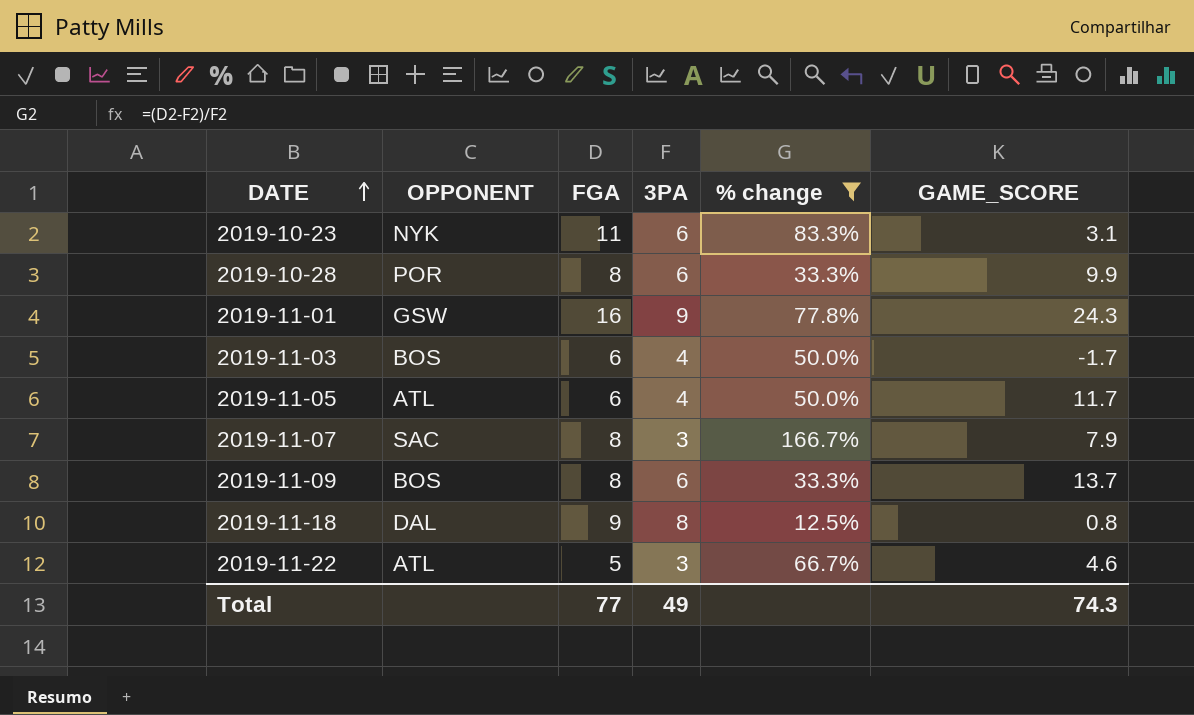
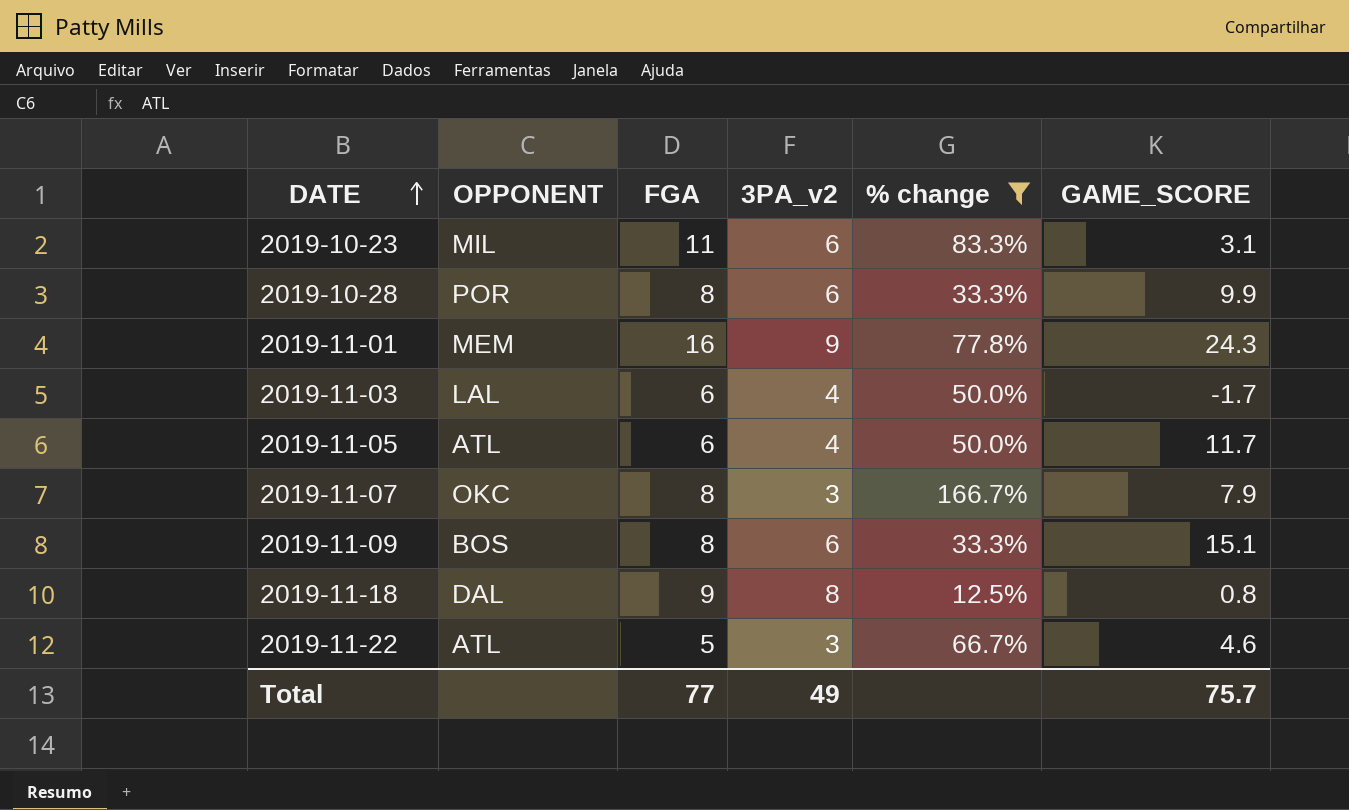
column name: 3PA -> 3PA_v2
2019-10-23 | OPPONENT: NYK -> MIL
2019-11-01 | OPPONENT: GSW -> MEM
2019-11-03 | OPPONENT: BOS -> LAL
2019-11-07 | OPPONENT: SAC -> OKC
2019-11-09 | GAME_SCORE: 13.7 -> 15.1
Total | GAME_SCORE: 74.3 -> 75.7

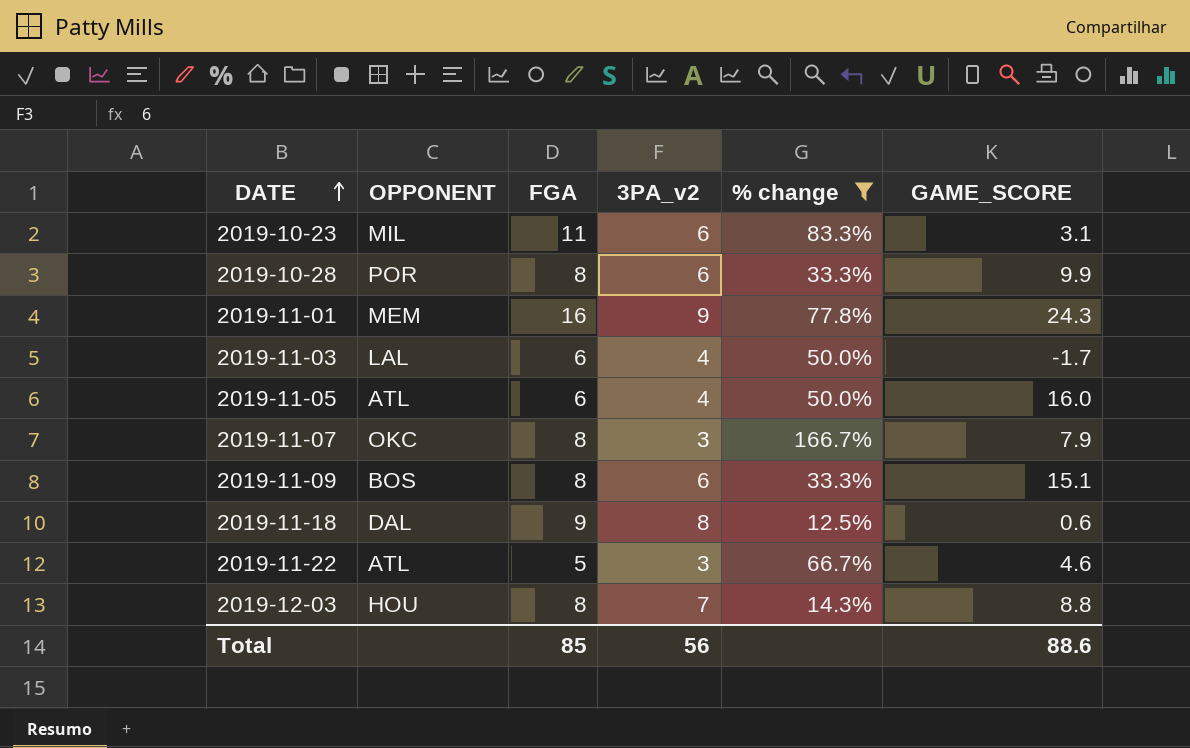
2019-11-05 | GAME_SCORE: 11.7 -> 16.0
2019-11-18 | GAME_SCORE: 0.8 -> 0.6
row 2019-12-03: none -> HOU | 8 | 7 | 14.3% | 8.8
Total | FGA: 77 -> 85
Total | 3PA_v2: 49 -> 56
Total | GAME_SCORE: 75.7 -> 88.6

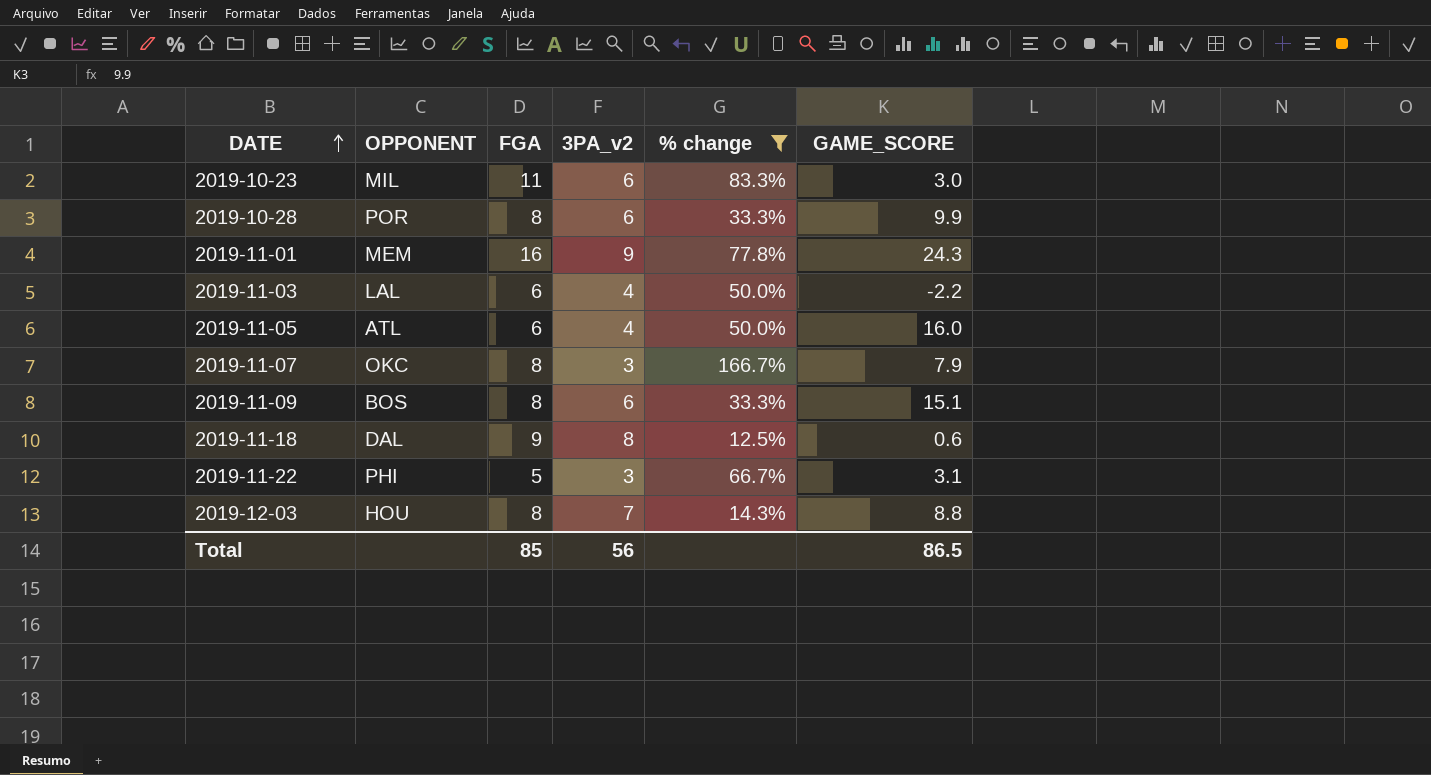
2019-10-23 | GAME_SCORE: 3.1 -> 3.0
2019-11-03 | GAME_SCORE: -1.7 -> -2.2
2019-11-22 | OPPONENT: ATL -> PHI
2019-11-22 | GAME_SCORE: 4.6 -> 3.1
Total | GAME_SCORE: 88.6 -> 86.5

